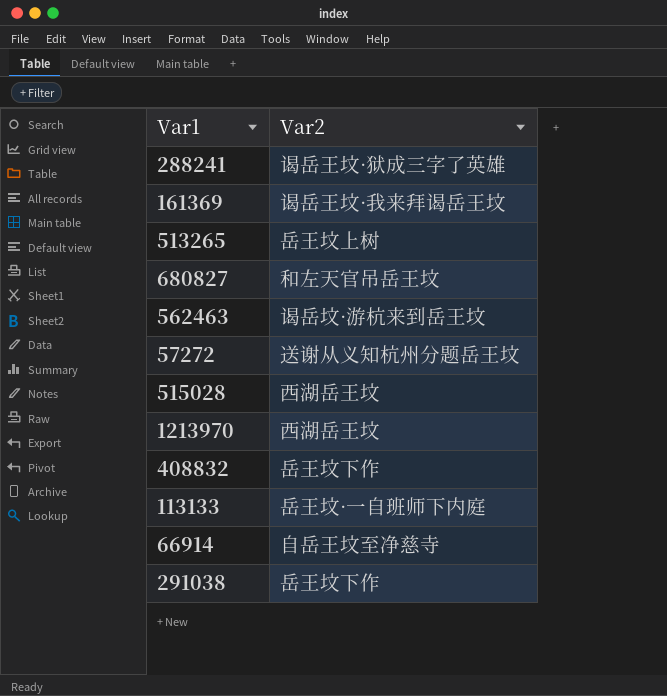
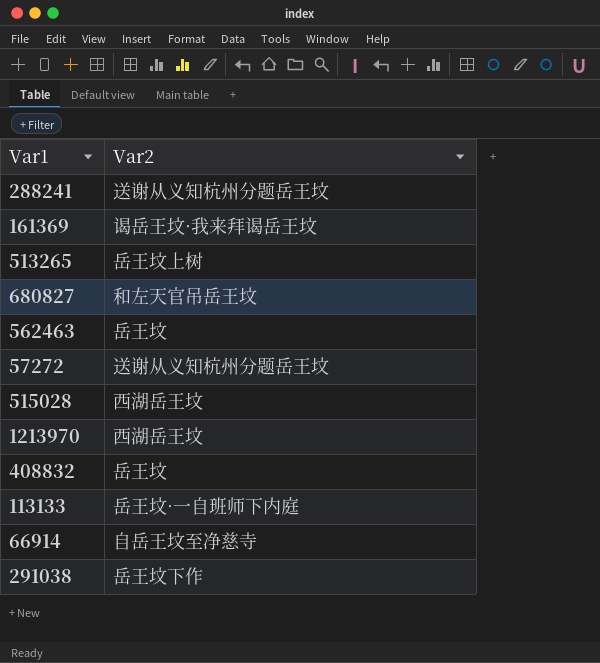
288241 | Var2: 谒岳王坟·狱成三字了英雄 -> 送谢从义知杭州分题岳王坟
562463 | Var2: 谒岳坟·游杭来到岳王坟 -> 岳王坟
408832 | Var2: 岳王坟下作 -> 岳王坟

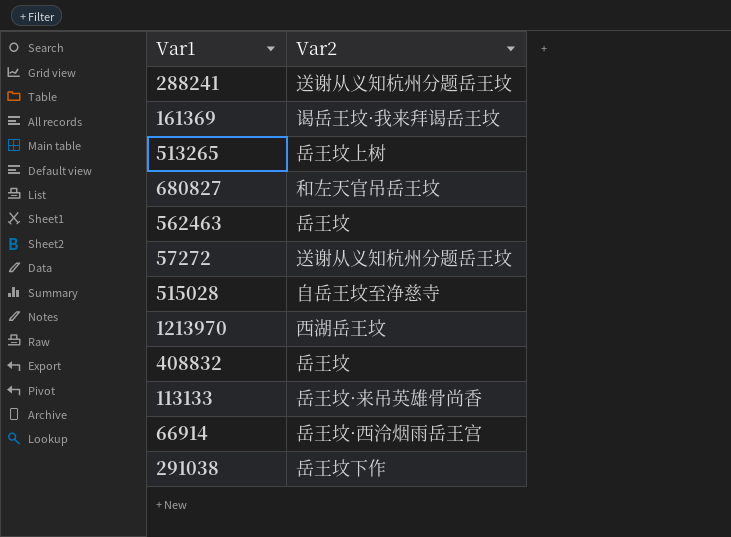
515028 | Var2: 西湖岳王坟 -> 自岳王坟至净慈寺
113133 | Var2: 岳王坟·一自班师下内庭 -> 岳王坟·来吊英雄骨尚香
66914 | Var2: 自岳王坟至净慈寺 -> 岳王坟·西泠烟雨岳王宫

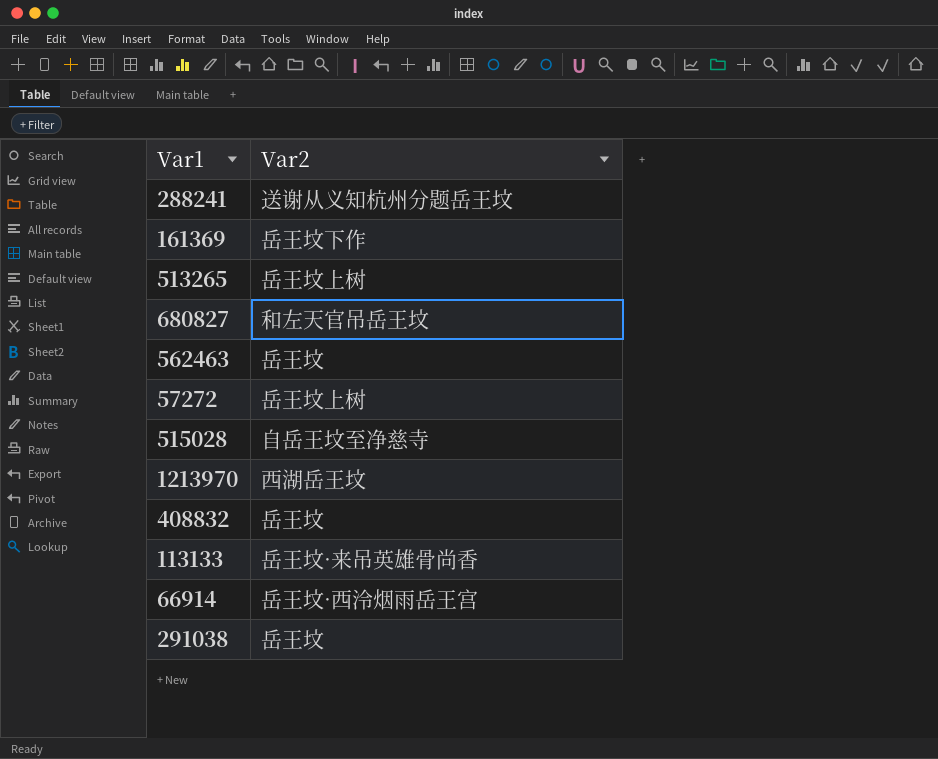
161369 | Var2: 谒岳王坟·我来拜谒岳王坟 -> 岳王坟下作
57272 | Var2: 送谢从义知杭州分题岳王坟 -> 岳王坟上树
291038 | Var2: 岳王坟下作 -> 岳王坟

